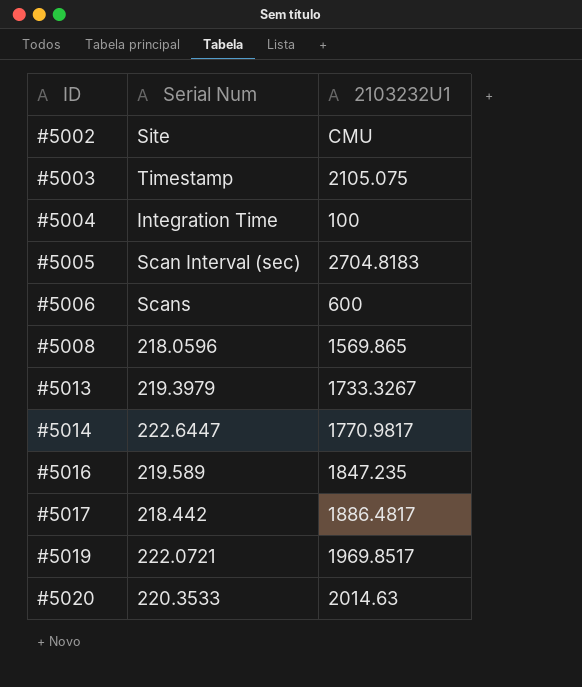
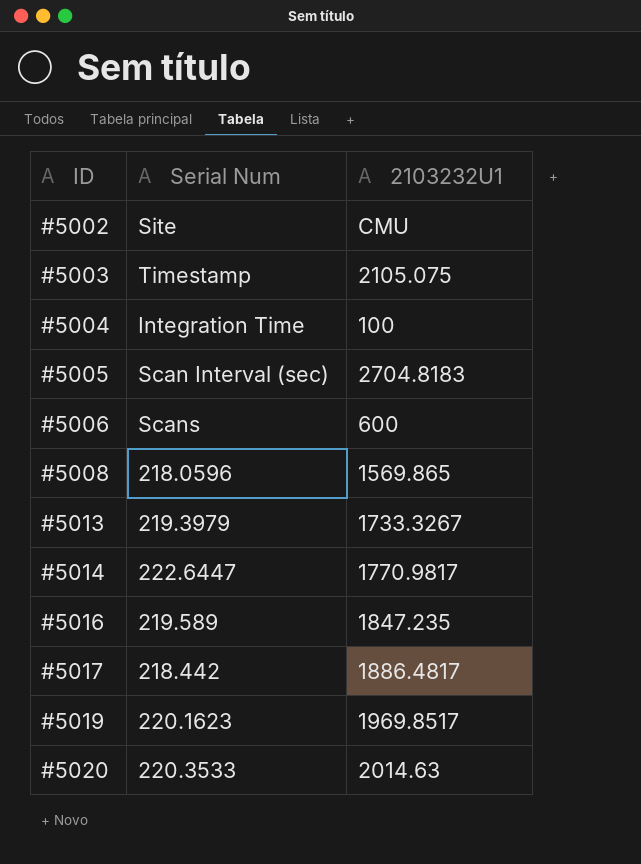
#5019 | Serial Num: 222.0721 -> 220.1623

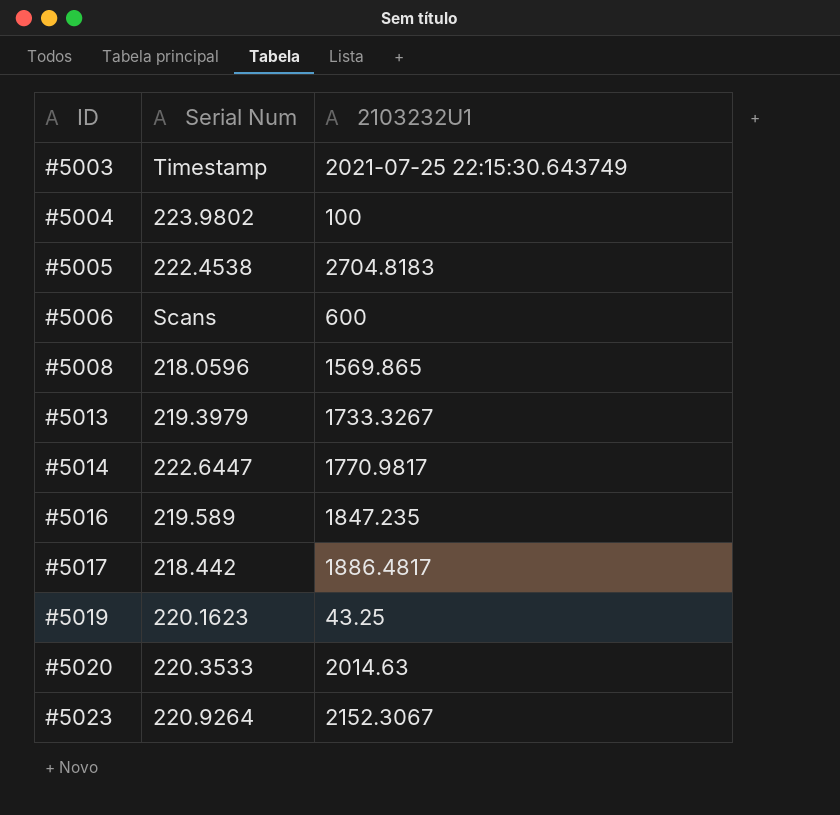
row #5002: Site | CMU -> none
#5003 | 2103232U1: 2105.075 -> 2021-07-25 22:15:30.643749
#5004 | Serial Num: Integration Time -> 223.9802
#5005 | Serial Num: Scan Interval (sec) -> 222.4538
#5019 | 2103232U1: 1969.8517 -> 43.25
row #5023: none -> 220.9264 | 2152.3067

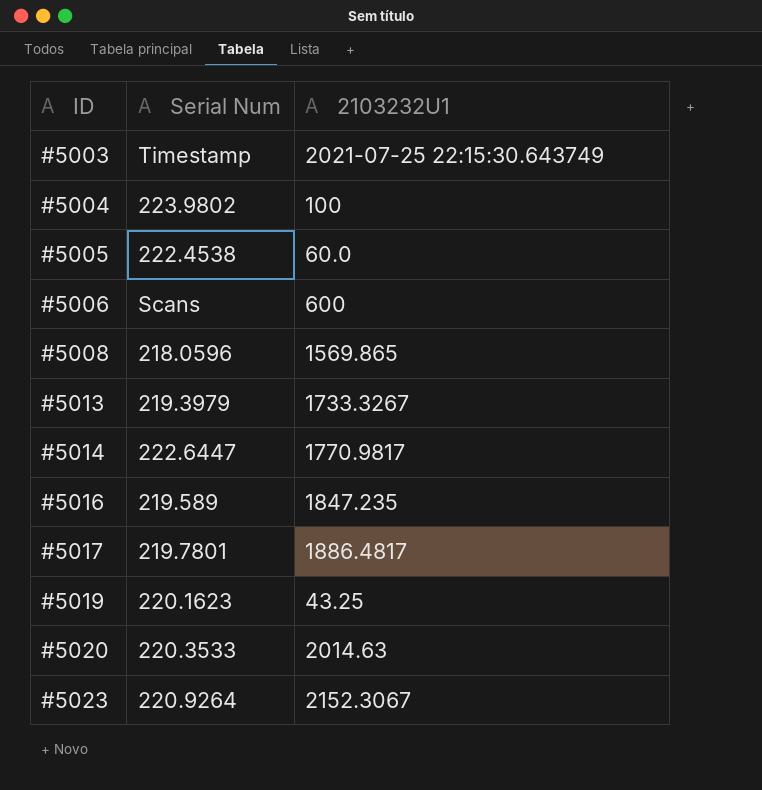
#5005 | 2103232U1: 2704.8183 -> 60.0
#5017 | Serial Num: 218.442 -> 219.7801

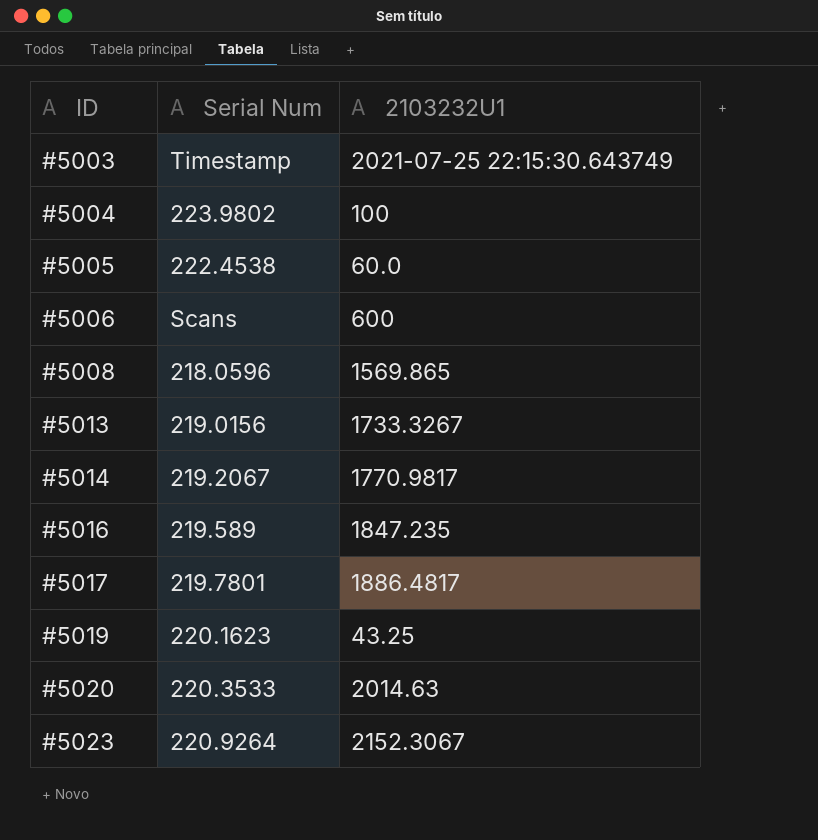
#5013 | Serial Num: 219.3979 -> 219.0156
#5014 | Serial Num: 222.6447 -> 219.2067

